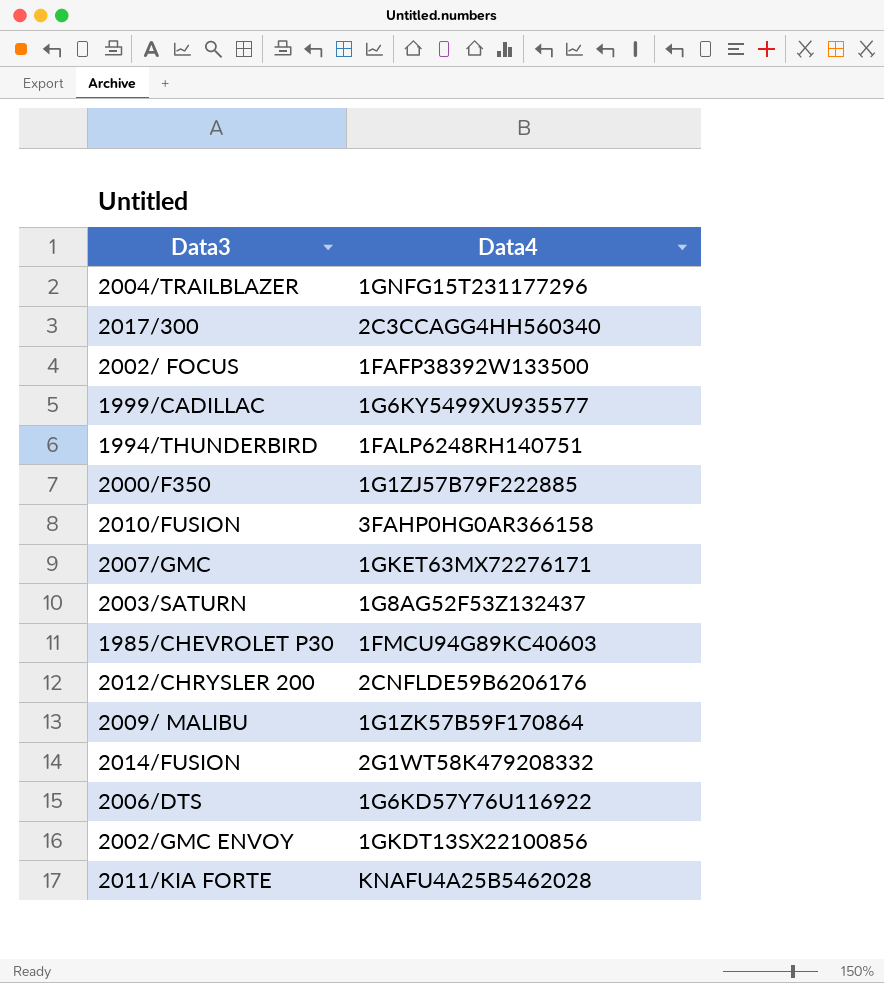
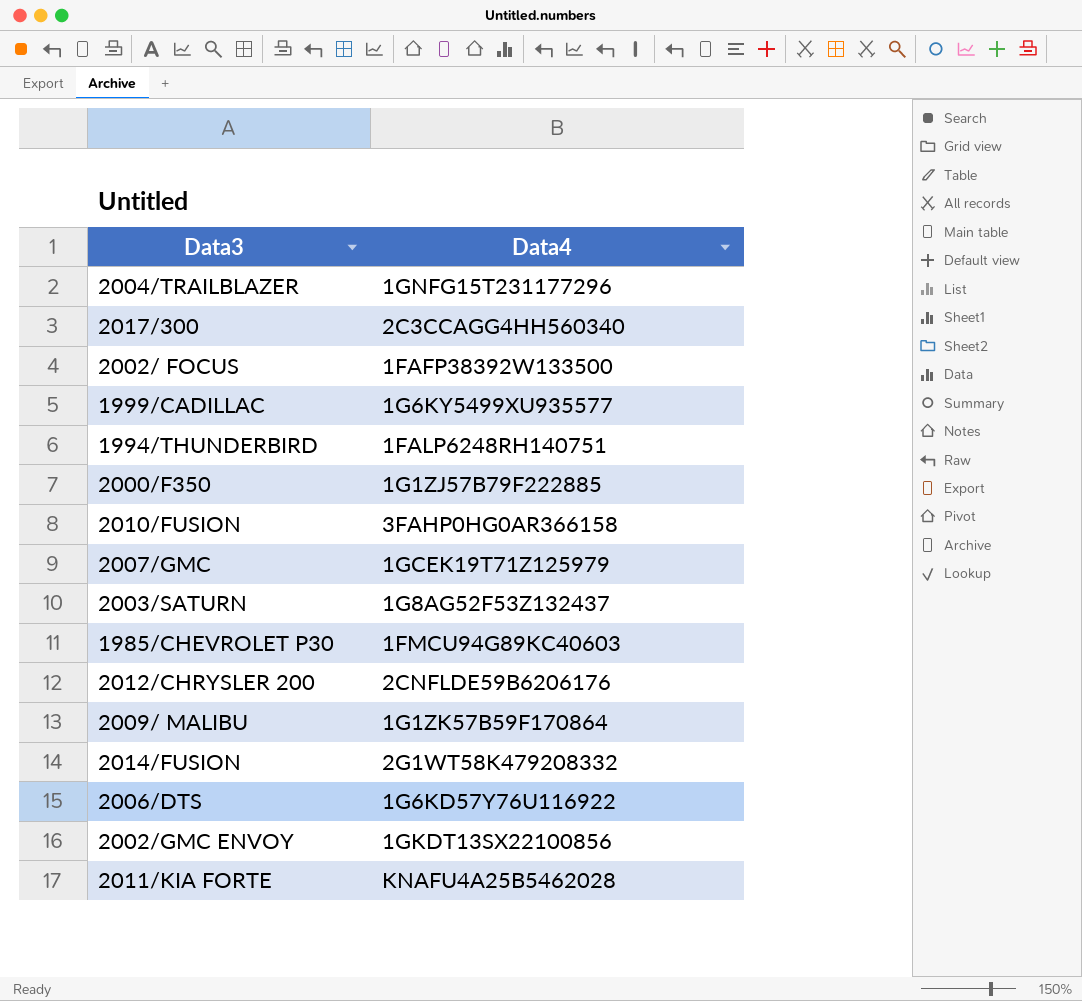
2007/GMC | Data4: 1GKET63MX72276171 -> 1GCEK19T71Z125979

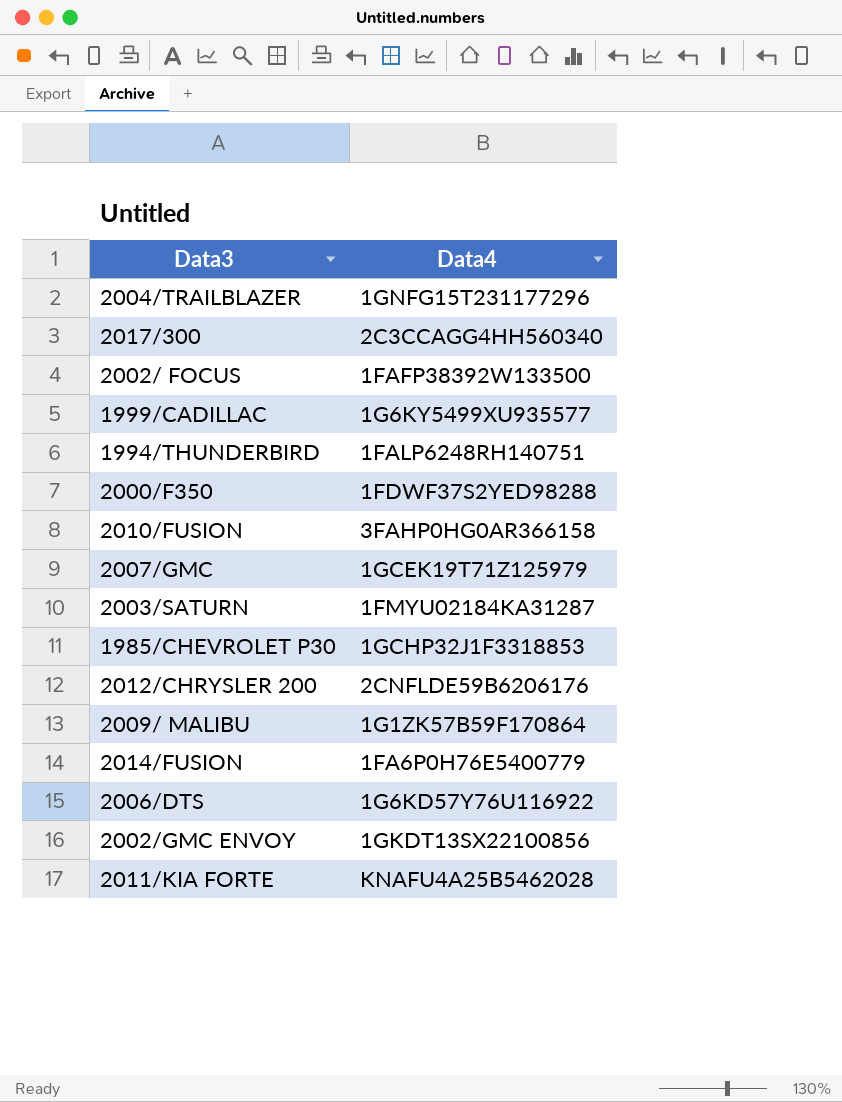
2000/F350 | Data4: 1G1ZJ57B79F222885 -> 1FDWF37S2YED98288
2003/SATURN | Data4: 1G8AG52F53Z132437 -> 1FMYU02184KA31287
1985/CHEVROLET P30 | Data4: 1FMCU94G89KC40603 -> 1GCHP32J1F3318853
2014/FUSION | Data4: 2G1WT58K479208332 -> 1FA6P0H76E5400779

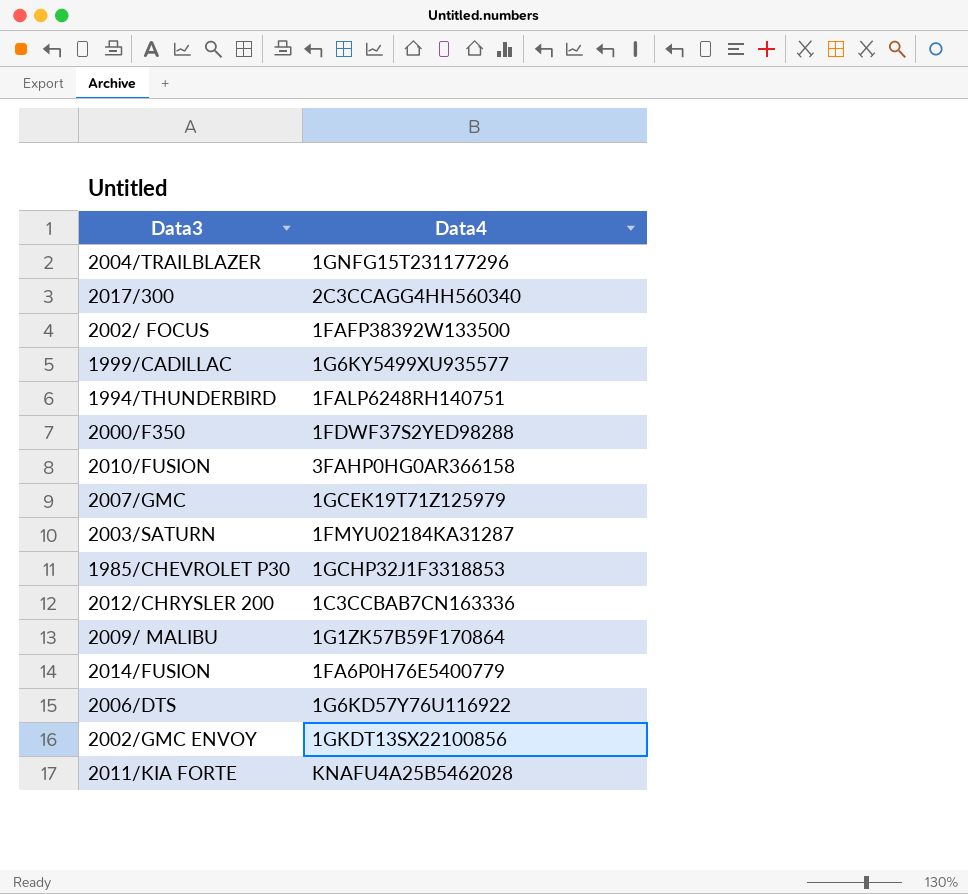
2012/CHRYSLER 200 | Data4: 2CNFLDE59B6206176 -> 1C3CCBAB7CN163336

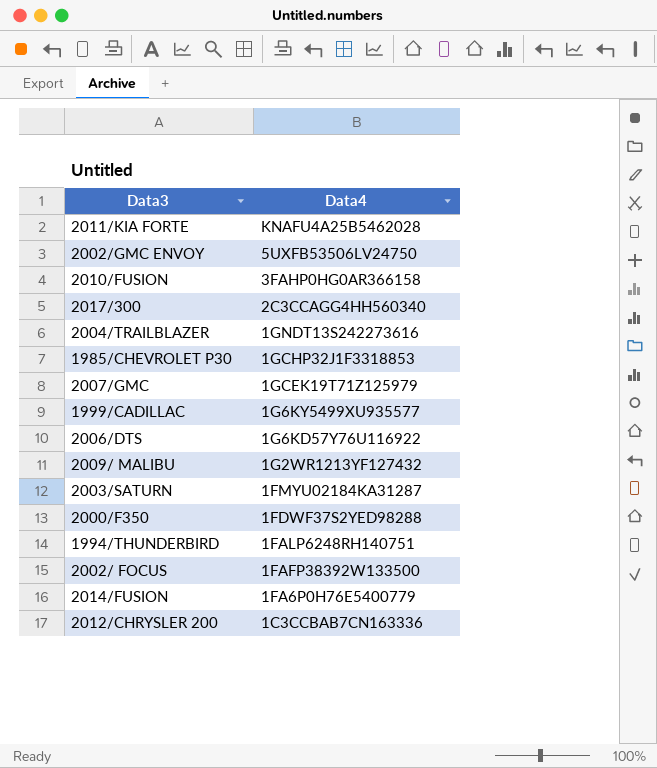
row order: none -> Data4 descending
2002/GMC ENVOY | Data4: 1GKDT13SX22100856 -> 5UXFB53506LV24750
2004/TRAILBLAZER | Data4: 1GNFG15T231177296 -> 1GNDT13S242273616
2009/ MALIBU | Data4: 1G1ZK57B59F170864 -> 1G2WR1213YF127432

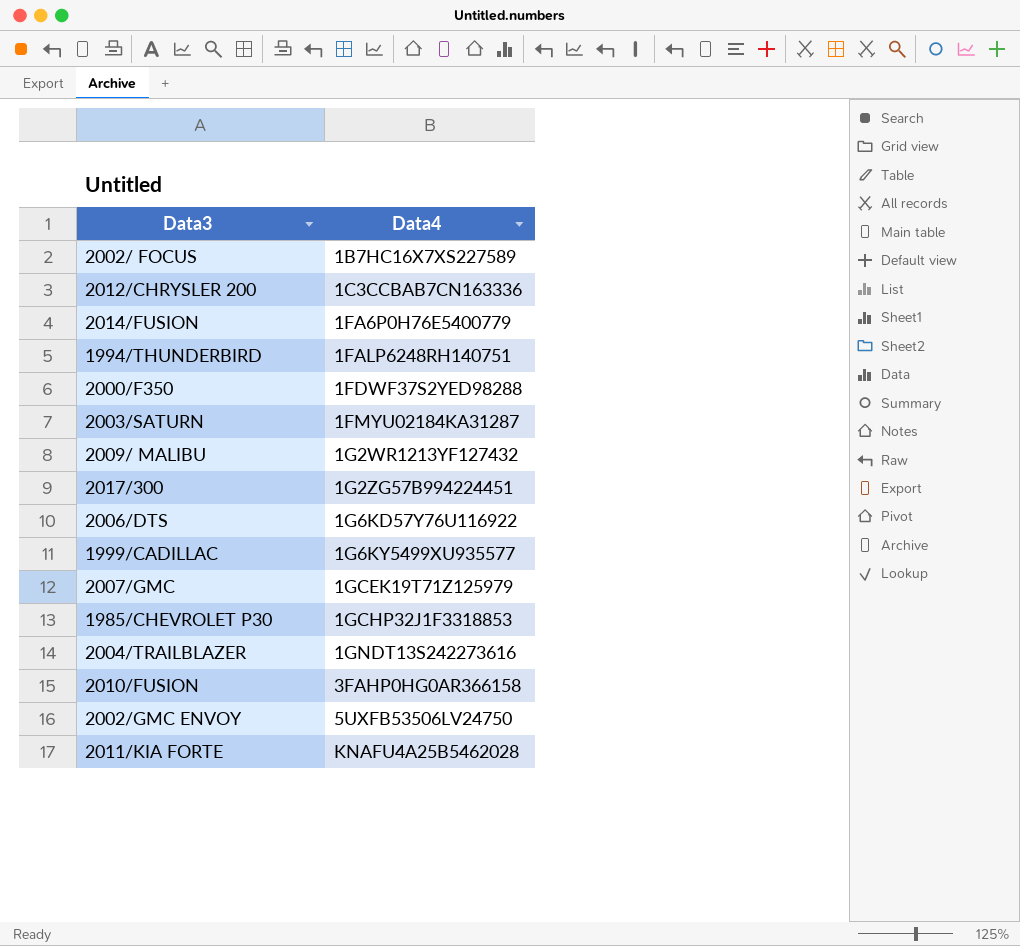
row order: Data4 descending -> Data4 ascending
2002/ FOCUS | Data4: 1FAFP38392W133500 -> 1B7HC16X7XS227589
2017/300 | Data4: 2C3CCAGG4HH560340 -> 1G2ZG57B994224451

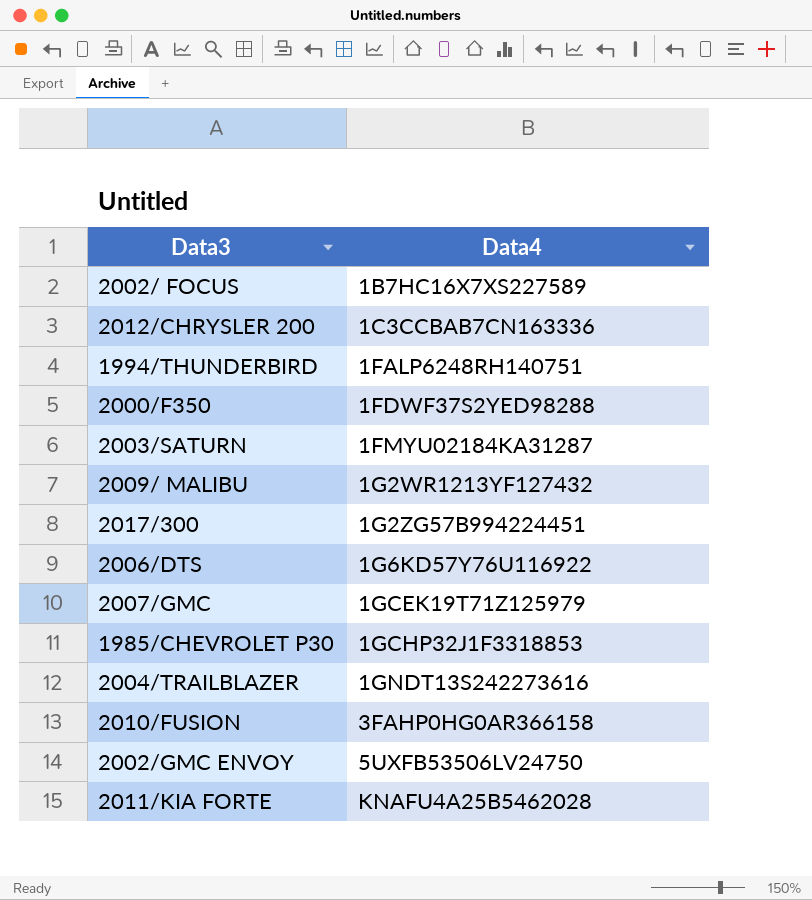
row 2014/FUSION: 1FA6P0H76E5400779 -> none
row 1999/CADILLAC: 1G6KY5499XU935577 -> none

